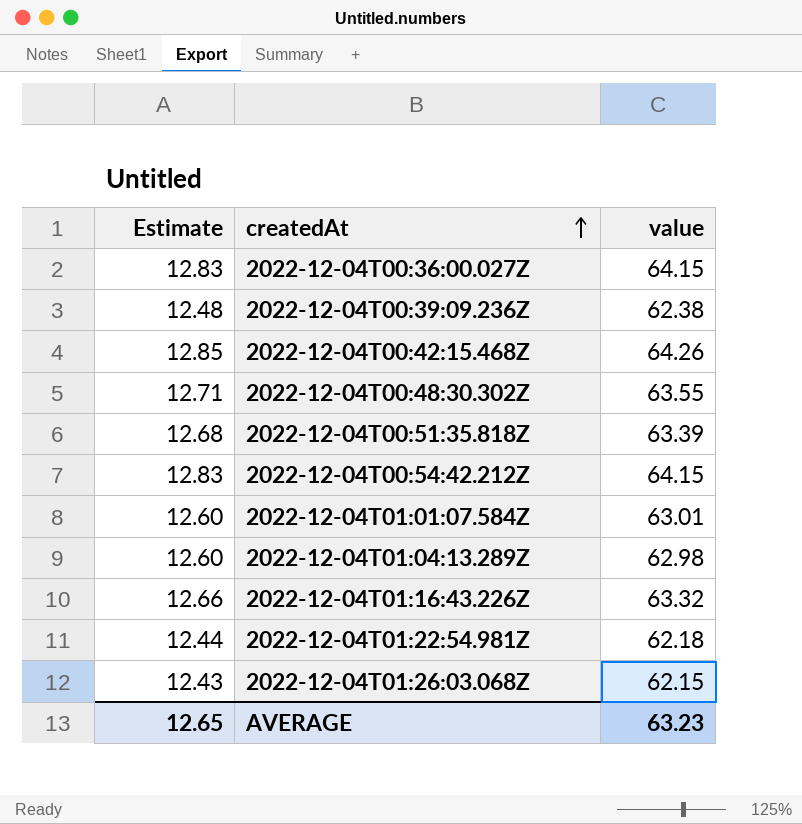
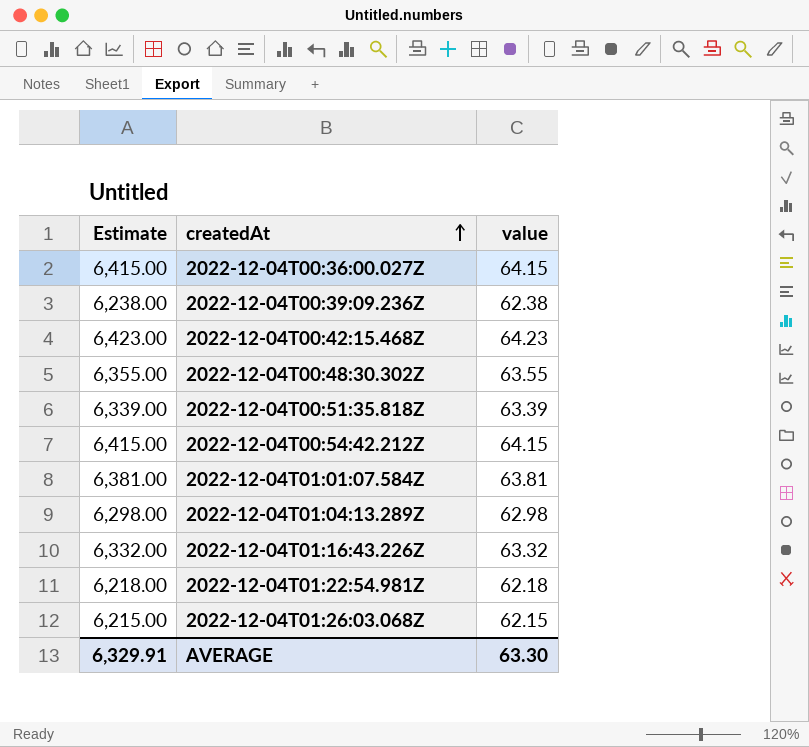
column Estimate | formula: [value] * 0.2 -> [value] * 100
2022-12-04T00:42:15.468Z | value: 64.26 -> 64.23
2022-12-04T01:01:07.584Z | value: 63.01 -> 63.81
AVERAGE | Estimate: 12.65 -> 6,329.91
AVERAGE | value: 63.23 -> 63.30

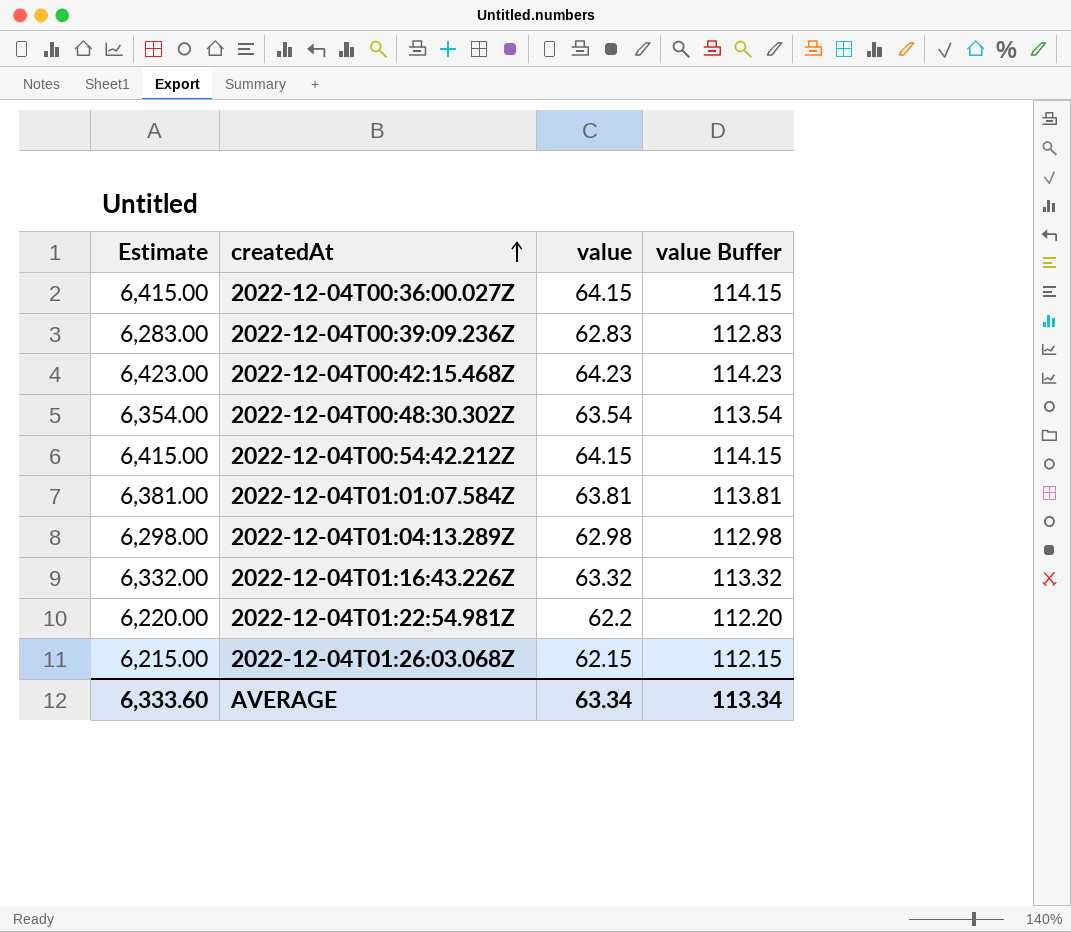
column value Buffer | formula: none -> [value] + 50
row 2022-12-04T00:51:35.818Z: 6,339.00 | 63.39 -> none
2022-12-04T00:39:09.236Z | Estimate: 6,238.00 -> 6,283.00
2022-12-04T00:39:09.236Z | value: 62.38 -> 62.83
2022-12-04T00:48:30.302Z | Estimate: 6,355.00 -> 6,354.00
2022-12-04T00:48:30.302Z | value: 63.55 -> 63.54
2022-12-04T01:22:54.981Z | Estimate: 6,218.00 -> 6,220.00
2022-12-04T01:22:54.981Z | value: 62.18 -> 62.2
AVERAGE | Estimate: 6,329.91 -> 6,333.60
AVERAGE | value: 63.30 -> 63.34

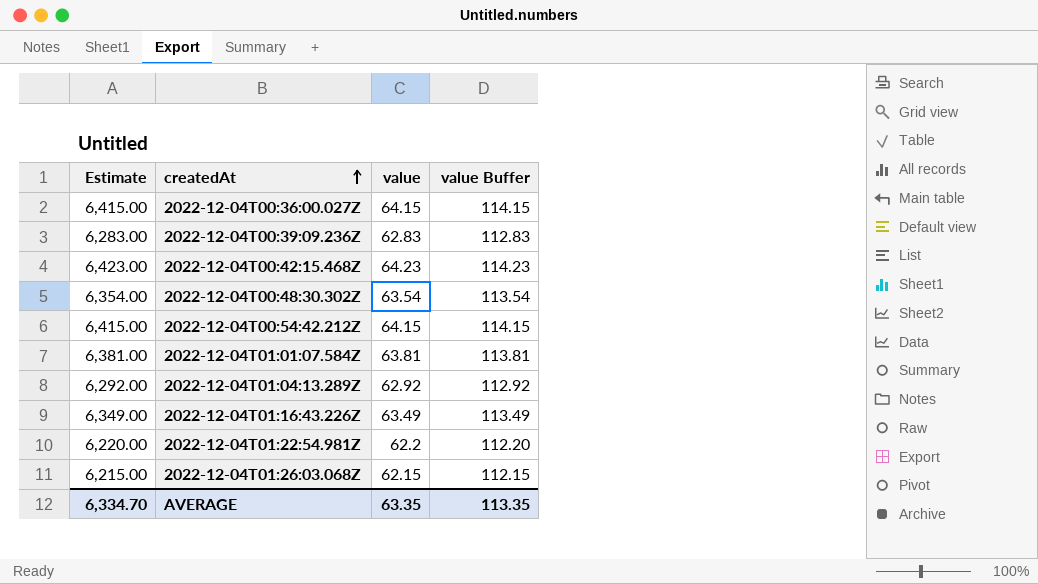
2022-12-04T01:04:13.289Z | Estimate: 6,298.00 -> 6,292.00
2022-12-04T01:04:13.289Z | value: 62.98 -> 62.92
2022-12-04T01:04:13.289Z | value Buffer: 112.98 -> 112.92
2022-12-04T01:16:43.226Z | Estimate: 6,332.00 -> 6,349.00
2022-12-04T01:16:43.226Z | value: 63.32 -> 63.49
2022-12-04T01:16:43.226Z | value Buffer: 113.32 -> 113.49
AVERAGE | Estimate: 6,333.60 -> 6,334.70
AVERAGE | value: 63.34 -> 63.35
AVERAGE | value Buffer: 113.34 -> 113.35

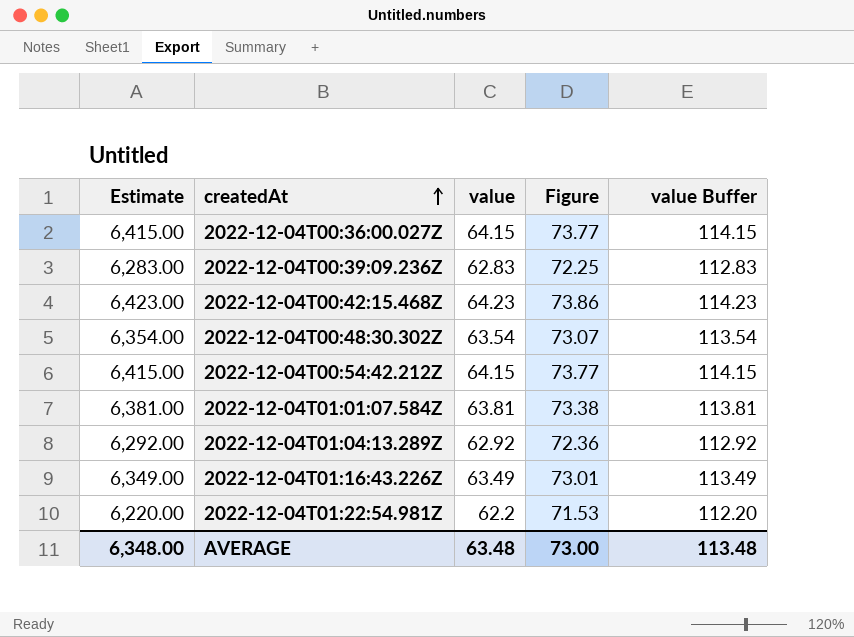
column Figure | formula: none -> [value] * 1.15
row 2022-12-04T01:26:03.068Z: 6,215.00 | 62.15 | 112.15 -> none
AVERAGE | Estimate: 6,334.70 -> 6,348.00
AVERAGE | value: 63.35 -> 63.48
AVERAGE | value Buffer: 113.35 -> 113.48

